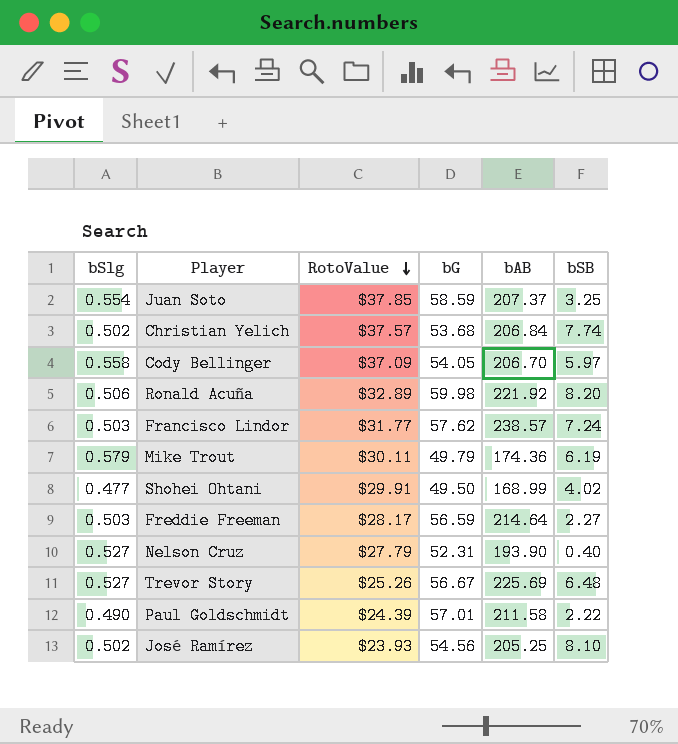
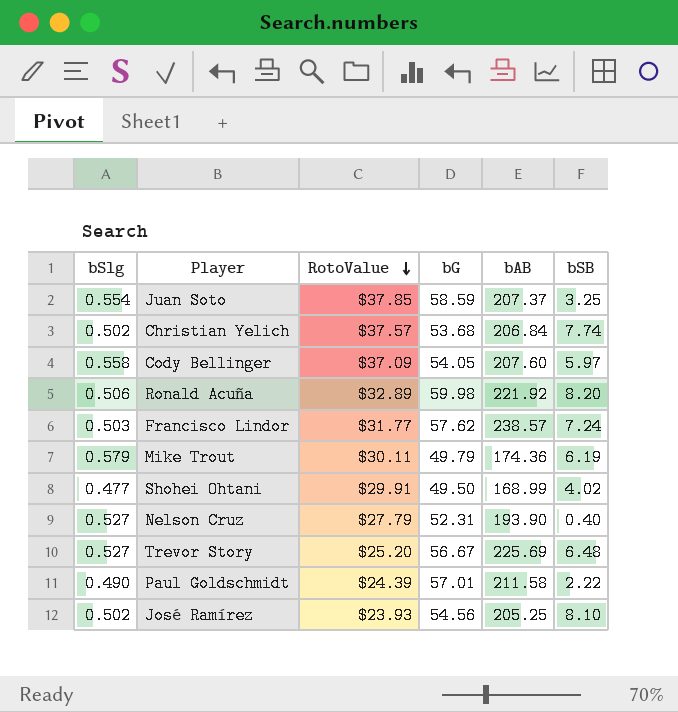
row Freddie Freeman: 0.503 | $28.17 | 56.59 | 214.64 | 2.27 -> none
Cody Bellinger | bAB: 206.70 -> 207.60
Trevor Story | RotoValue: $25.26 -> $25.20

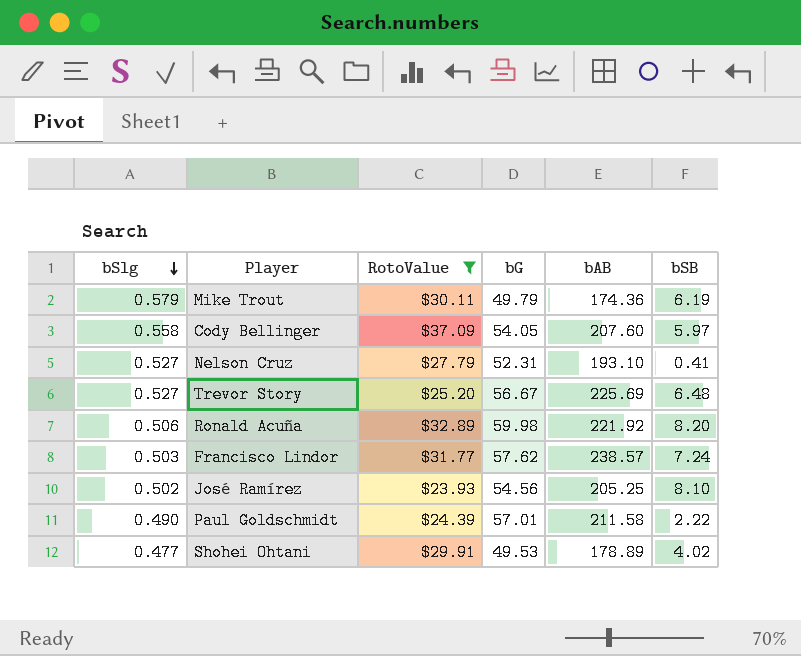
filter: none -> RotoValue <= $37.09
row order: RotoValue descending -> bSlg descending
Nelson Cruz | bAB: 193.90 -> 193.10
Nelson Cruz | bSB: 0.40 -> 0.41
Shohei Ohtani | bG: 49.50 -> 49.53
Shohei Ohtani | bAB: 168.99 -> 178.89

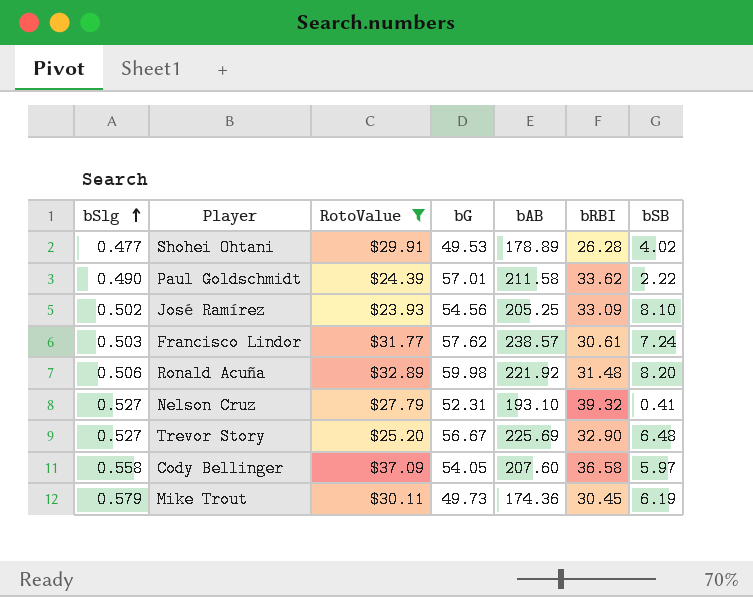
row order: bSlg descending -> bSlg ascending
column bRBI | position: none -> 6
Mike Trout | bG: 49.79 -> 49.73

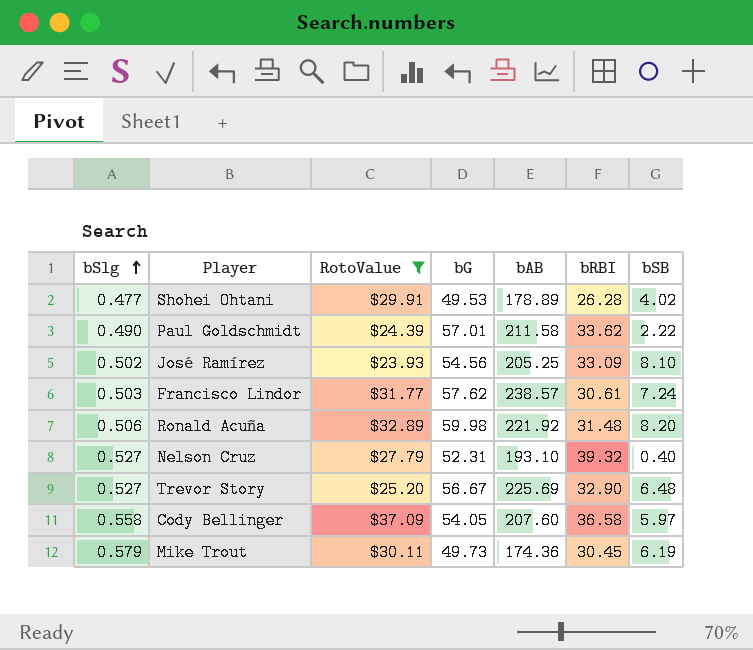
Nelson Cruz | bSB: 0.41 -> 0.40

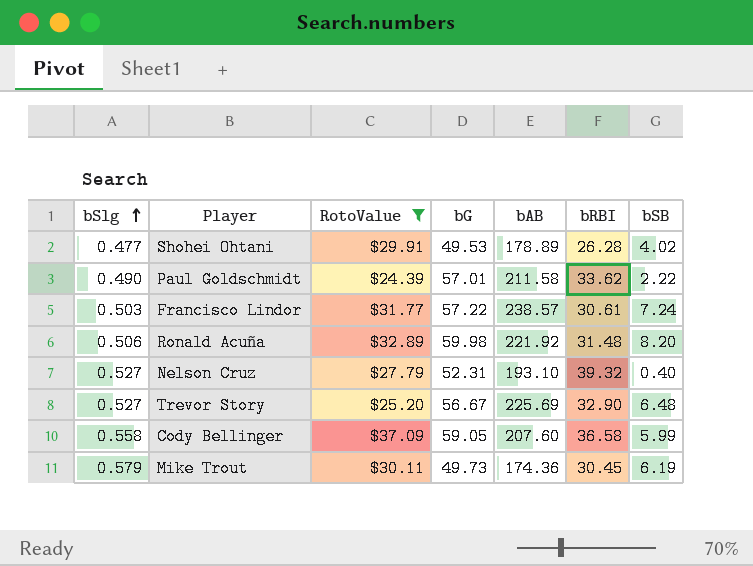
row José Ramírez: 0.502 | $23.93 | 54.56 | 205.25 | 33.09 | 8.10 -> none
Francisco Lindor | bG: 57.62 -> 57.22
Cody Bellinger | bG: 54.05 -> 59.05
Cody Bellinger | bSB: 5.97 -> 5.99

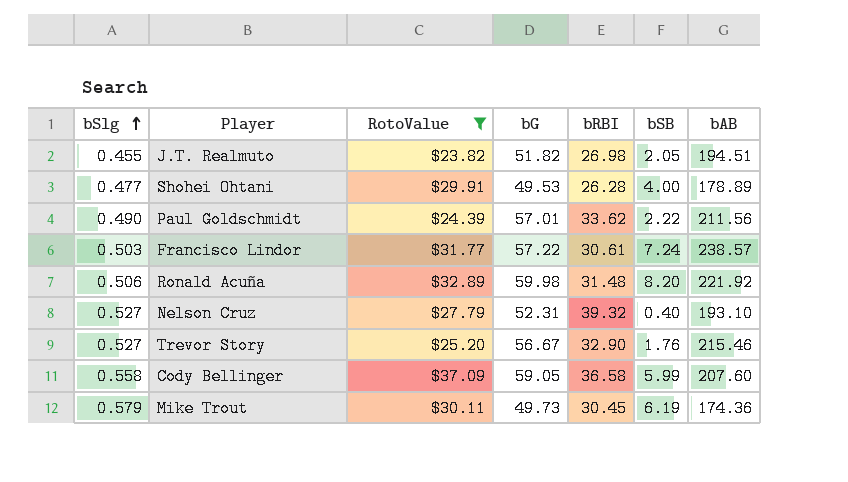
column bAB | position: 5 -> 7
row J.T. Realmuto: none -> 0.455 | $23.82 | 51.82 | 26.98 | 2.05 | 194.51
Shohei Ohtani | bSB: 4.02 -> 4.00
Paul Goldschmidt | bAB: 211.58 -> 211.56
Trevor Story | bSB: 6.48 -> 1.76
Trevor Story | bAB: 225.69 -> 215.46

